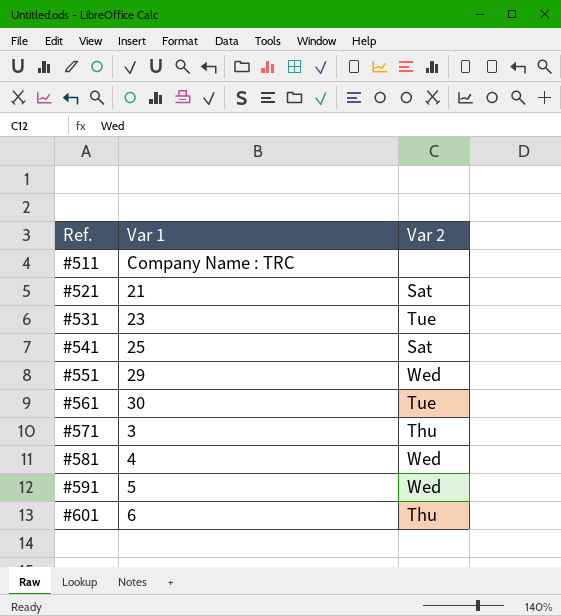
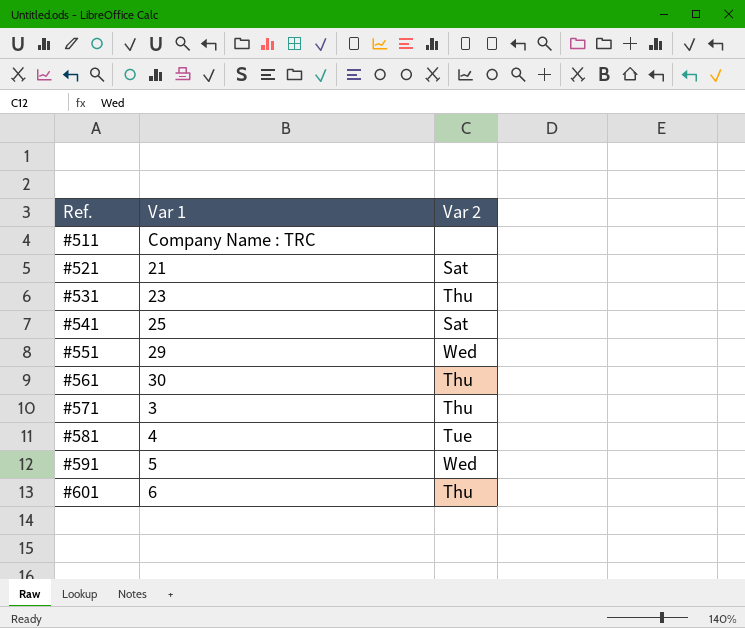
#531 | Var 2: Tue -> Thu
#561 | Var 2: Tue -> Thu
#581 | Var 2: Wed -> Tue

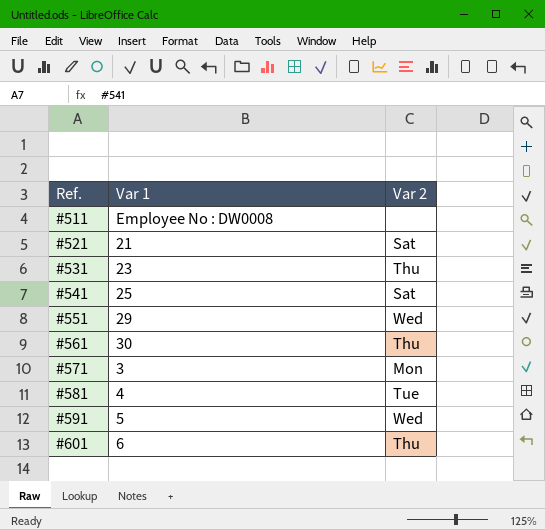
#511 | Var 1: Company Name : TRC -> Employee No : DW0008
#571 | Var 2: Thu -> Mon

